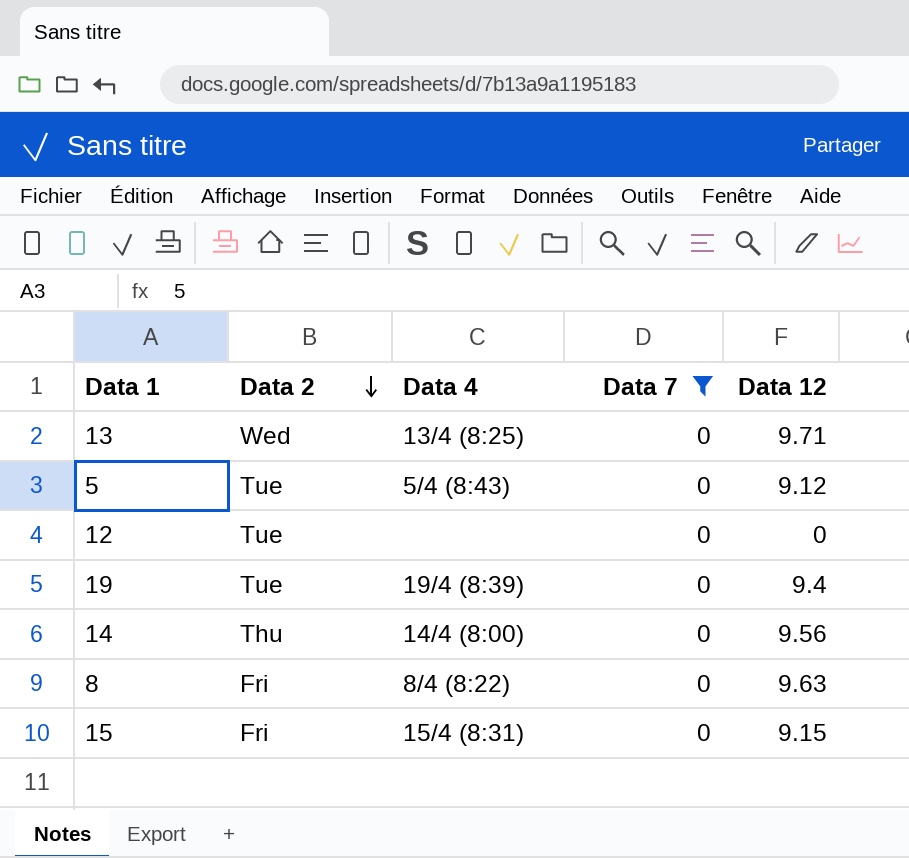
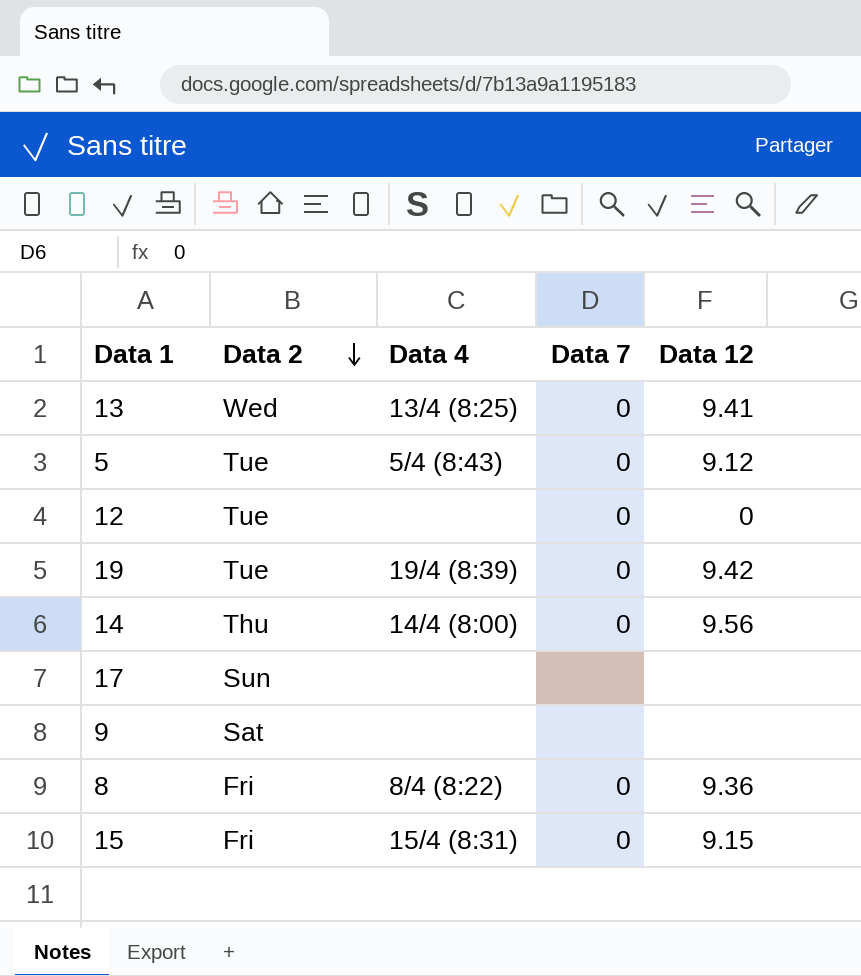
filter: Data 7 = 0 -> none
13 | Data 12: 9.71 -> 9.41
19 | Data 12: 9.4 -> 9.42
8 | Data 12: 9.63 -> 9.36

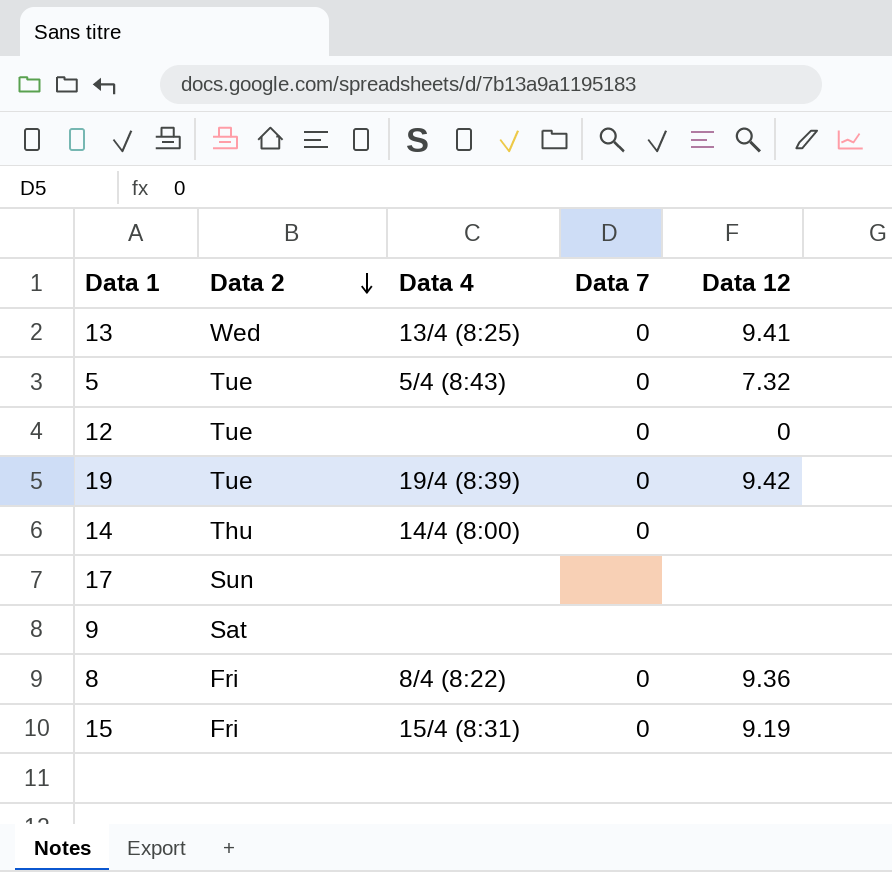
5 | Data 12: 9.12 -> 7.32
14 | Data 12: 9.56 -> none
15 | Data 12: 9.15 -> 9.19

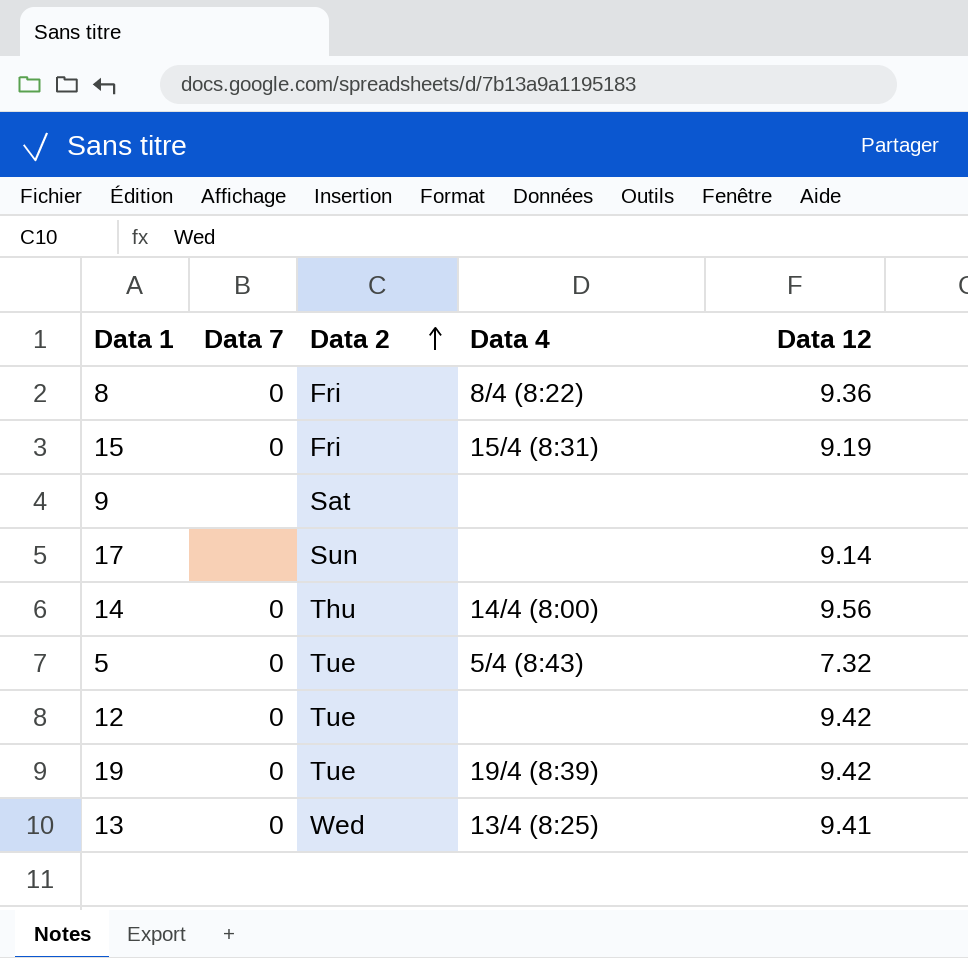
row order: Data 2 descending -> Data 2 ascending
column Data 7 | position: 4 -> 2
17 | Data 12: none -> 9.14
14 | Data 12: none -> 9.56
12 | Data 12: 0 -> 9.42

